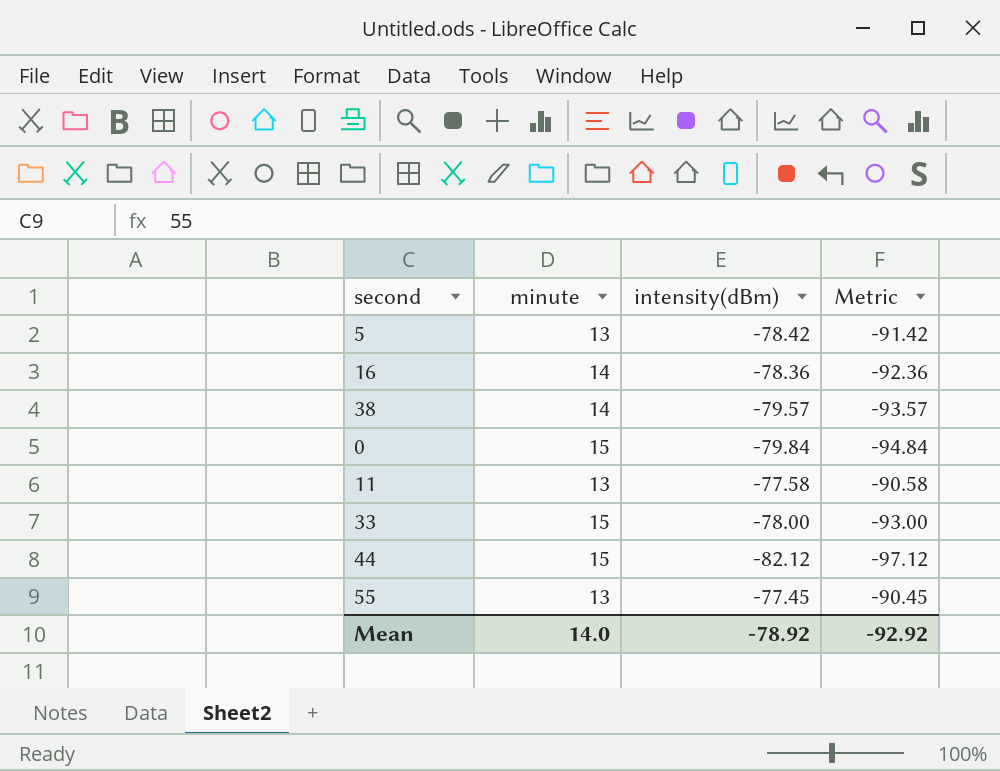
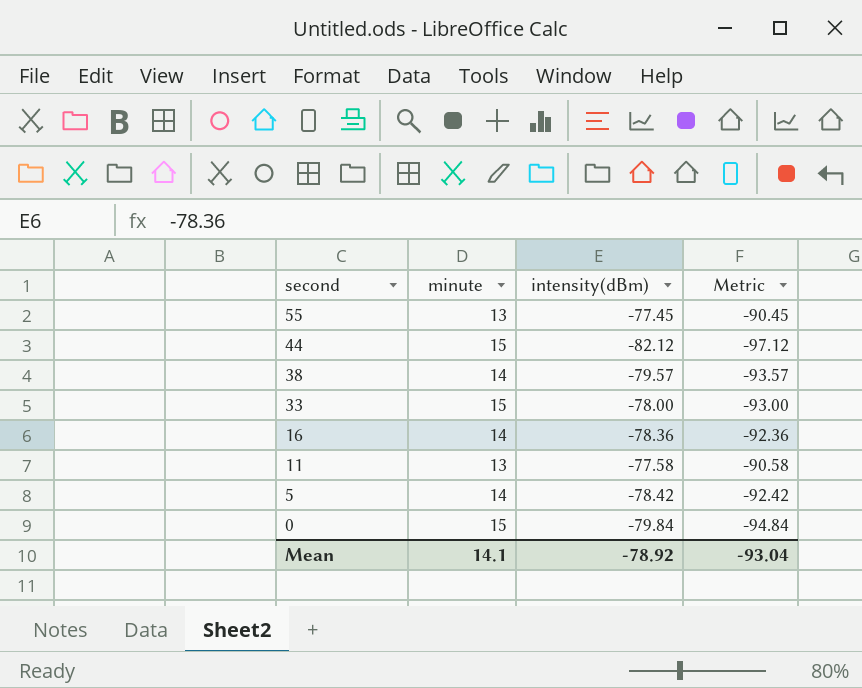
row order: none -> second descending
5 | minute: 13 -> 14
5 | Metric: -91.42 -> -92.42
Mean | minute: 14.0 -> 14.1
Mean | Metric: -92.92 -> -93.04

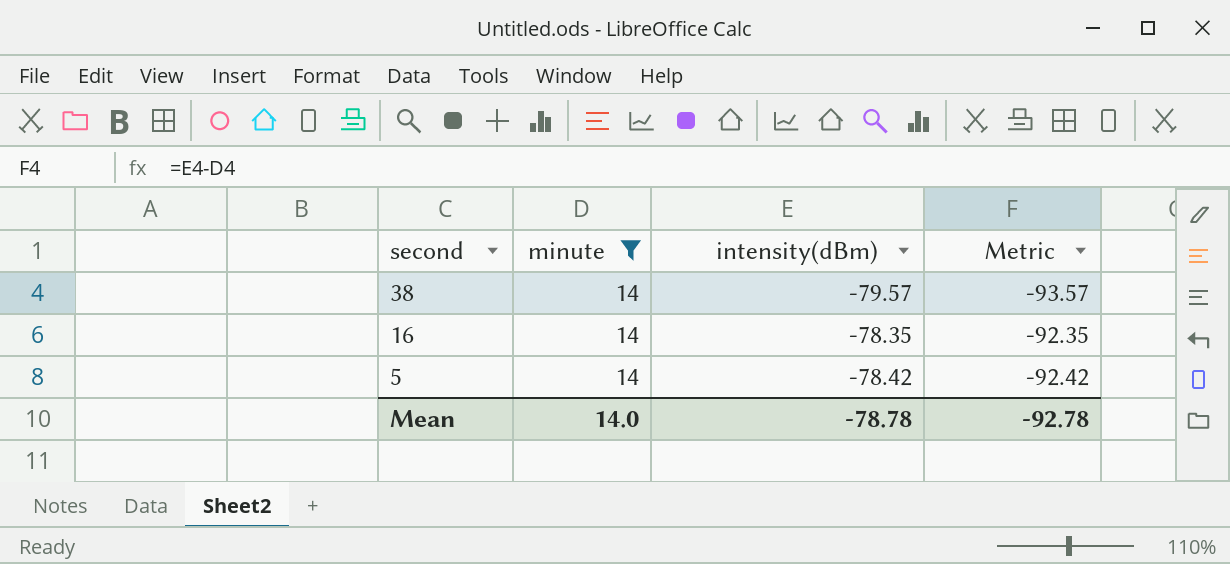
filter: none -> minute = 14
16 | intensity(dBm): -78.36 -> -78.35
16 | Metric: -92.36 -> -92.35
Mean | minute: 14.1 -> 14.0
Mean | intensity(dBm): -78.92 -> -78.78
Mean | Metric: -93.04 -> -92.78

